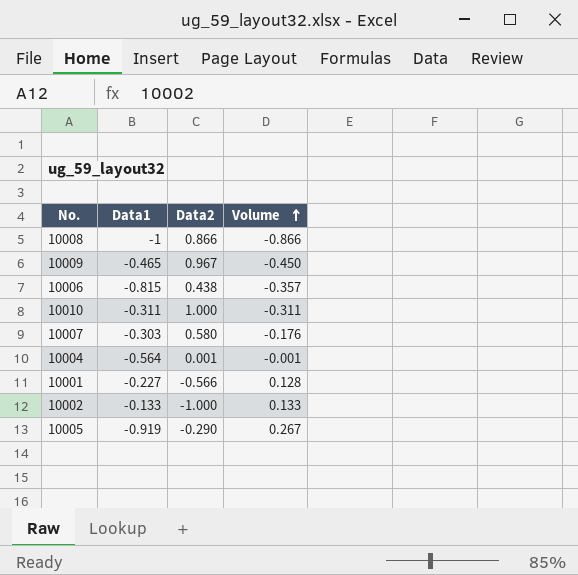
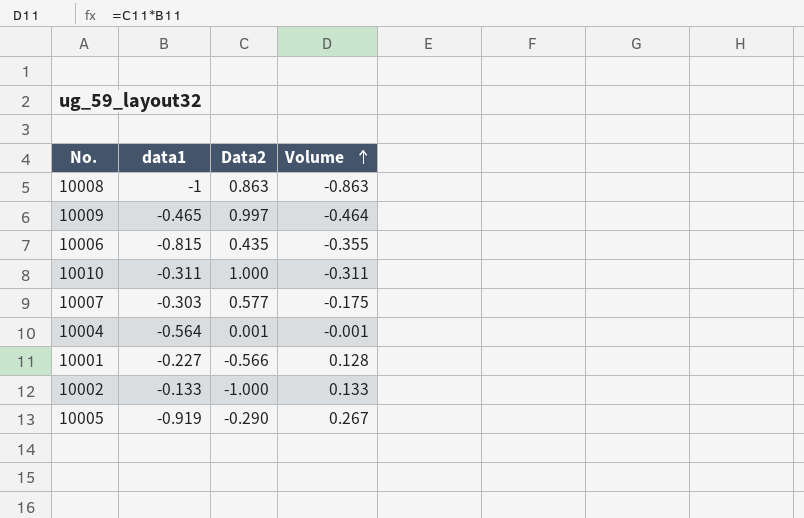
column name: Data1 -> data1
10008 | Data2: 0.866 -> 0.863
10008 | Volume: -0.866 -> -0.863
10009 | Data2: 0.967 -> 0.997
10009 | Volume: -0.450 -> -0.464
10006 | Data2: 0.438 -> 0.435
10006 | Volume: -0.357 -> -0.355
10007 | Data2: 0.580 -> 0.577
10007 | Volume: -0.176 -> -0.175

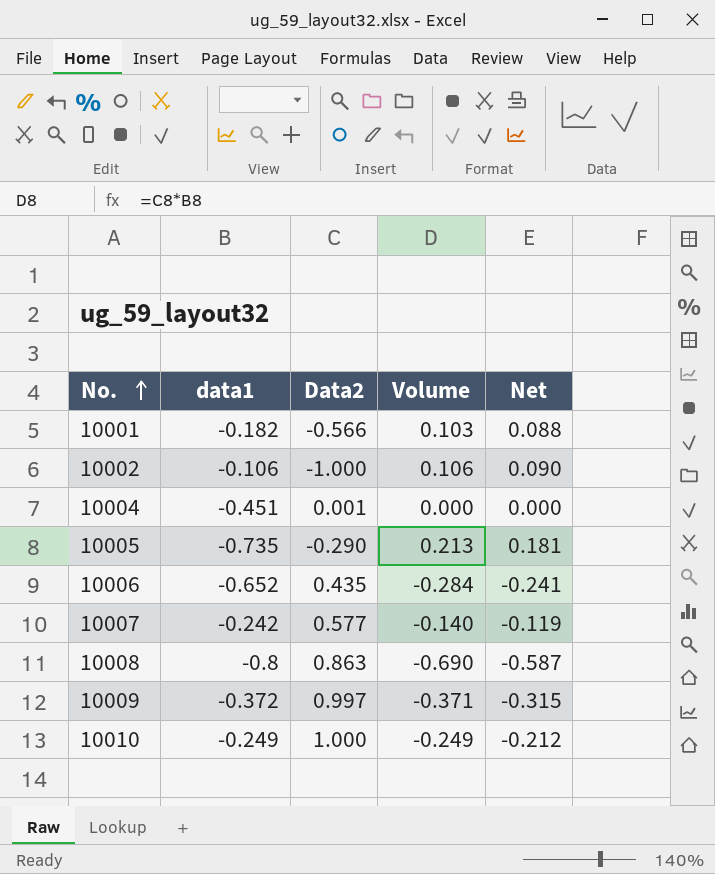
row order: Volume ascending -> No. ascending
column Net | formula: none -> [Volume] * 0.85
10001 | data1: -0.227 -> -0.182
10001 | Volume: 0.128 -> 0.103
10002 | data1: -0.133 -> -0.106
10002 | Volume: 0.133 -> 0.106
10004 | data1: -0.564 -> -0.451
10004 | Volume: -0.001 -> 0.000
10005 | data1: -0.919 -> -0.735
10005 | Volume: 0.267 -> 0.213
10006 | data1: -0.815 -> -0.652
10006 | Volume: -0.355 -> -0.284
10007 | data1: -0.303 -> -0.242
10007 | Volume: -0.175 -> -0.140
10008 | data1: -1 -> -0.8
10008 | Volume: -0.863 -> -0.690
10009 | data1: -0.465 -> -0.372
10009 | Volume: -0.464 -> -0.371
10010 | data1: -0.311 -> -0.249
10010 | Volume: -0.311 -> -0.249

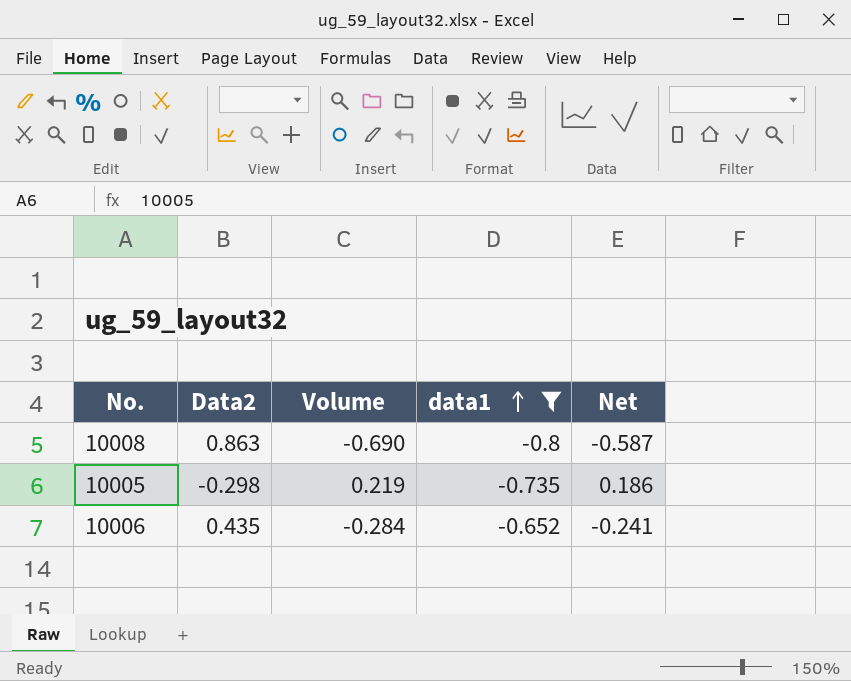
filter: none -> data1 <= -0.652
row order: No. ascending -> data1 ascending
column data1 | position: 2 -> 4
10005 | Data2: -0.290 -> -0.298
10005 | Volume: 0.213 -> 0.219
10005 | Net: 0.181 -> 0.186

